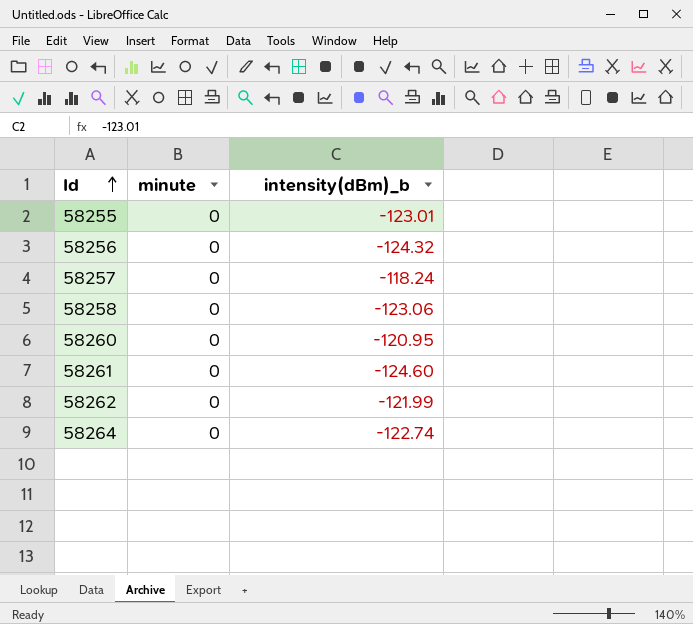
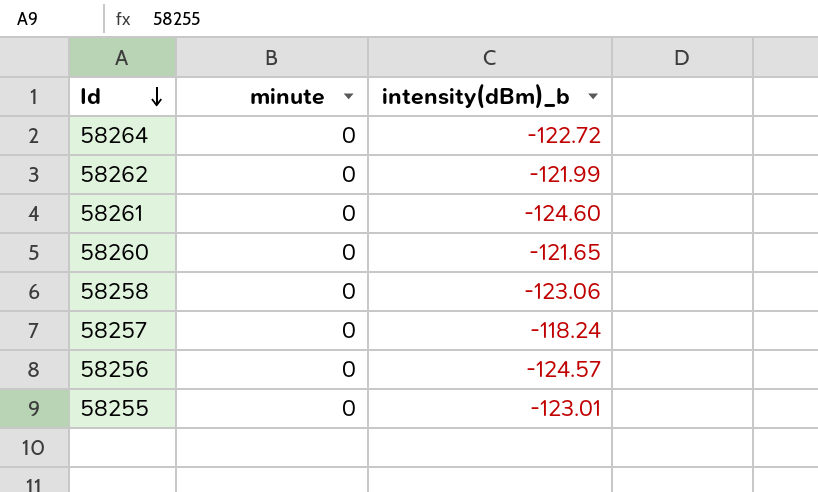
row order: Id ascending -> Id descending
58264 | intensity(dBm)_b: -122.74 -> -122.72
58260 | intensity(dBm)_b: -120.95 -> -121.65
58256 | intensity(dBm)_b: -124.32 -> -124.57

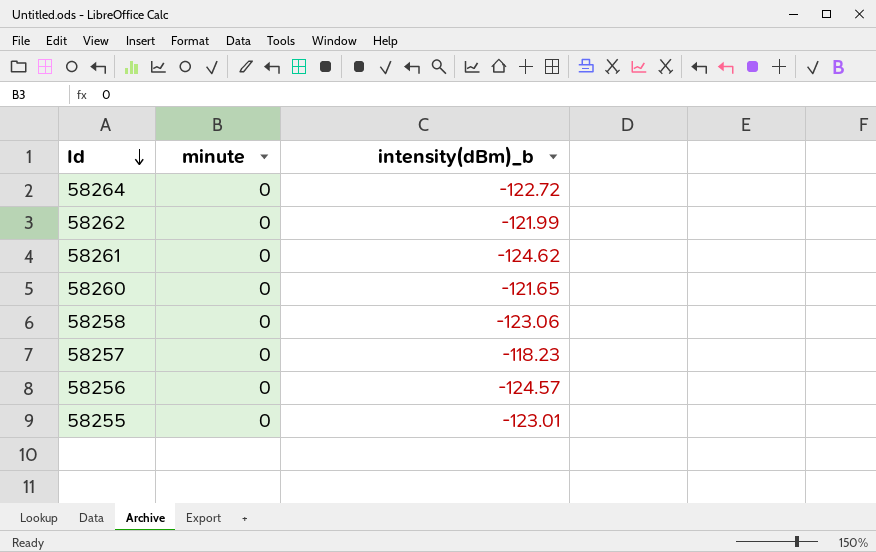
58261 | intensity(dBm)_b: -124.60 -> -124.62
58257 | intensity(dBm)_b: -118.24 -> -118.23

